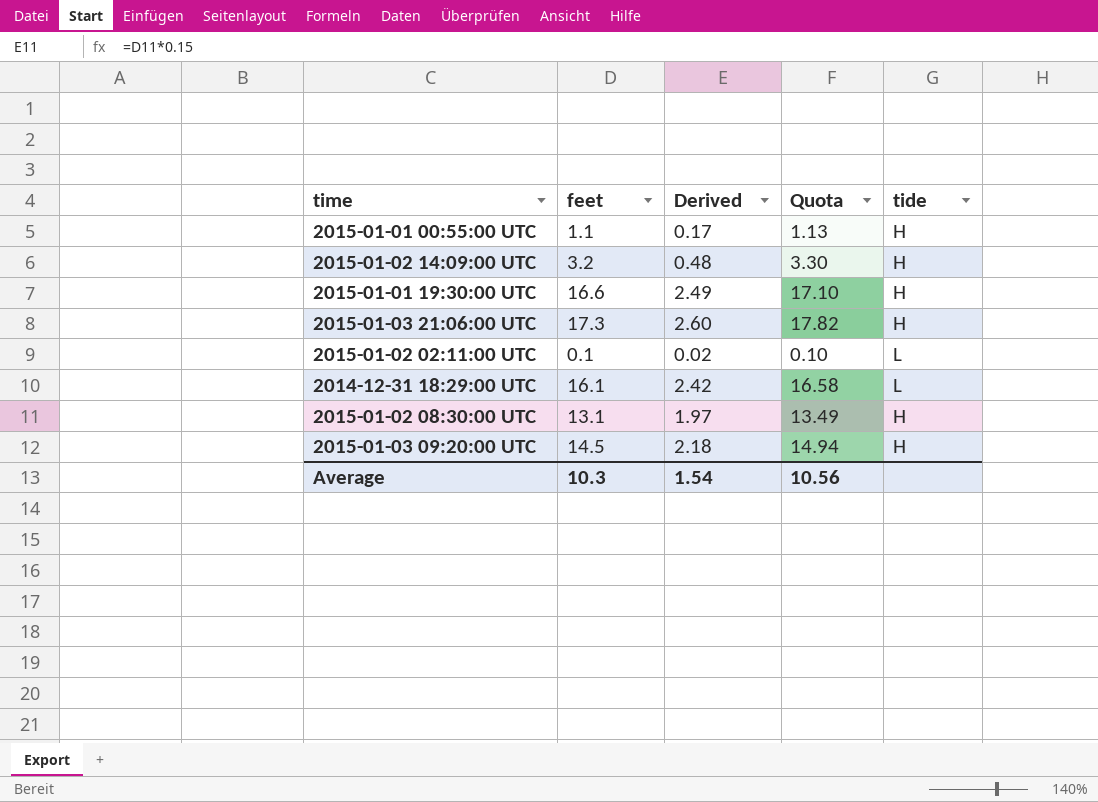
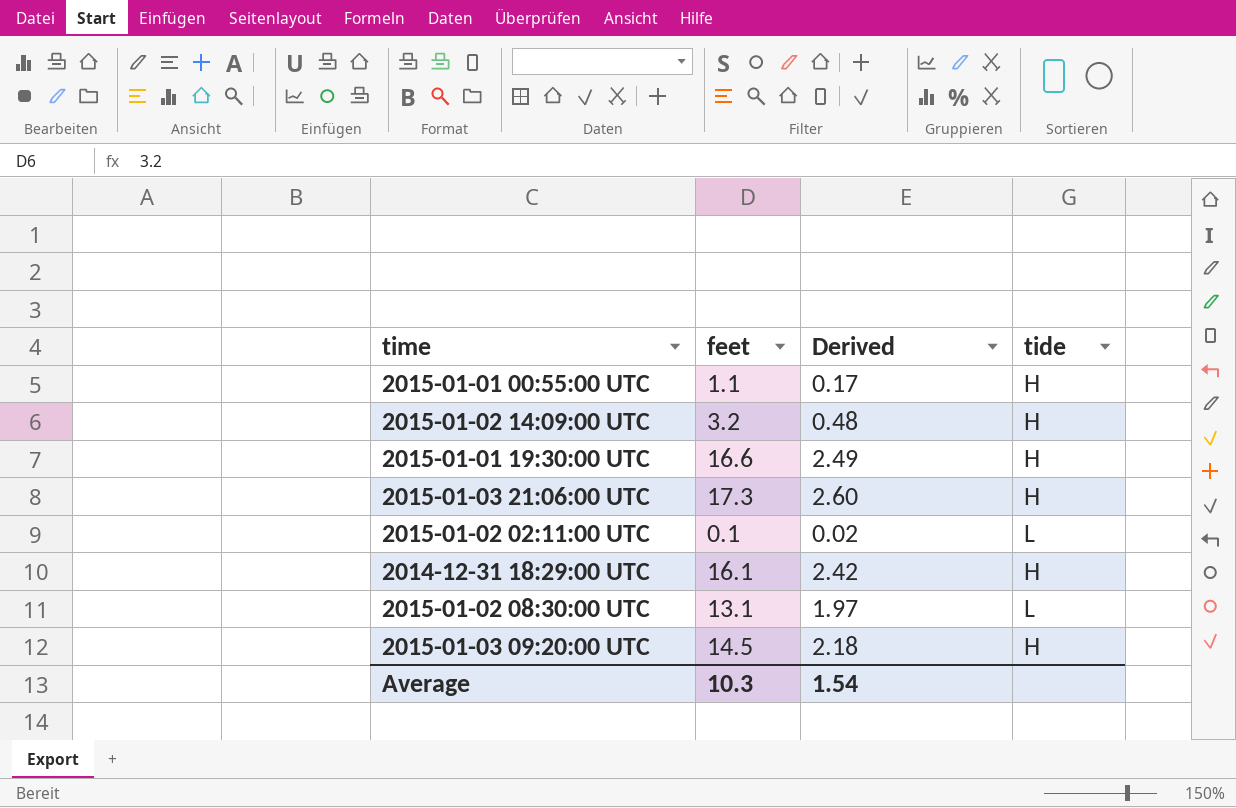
column Quota | formula: [feet] * 1.03 -> none
2014-12-31 18:29:00 UTC | tide: L -> H
2015-01-02 08:30:00 UTC | tide: H -> L

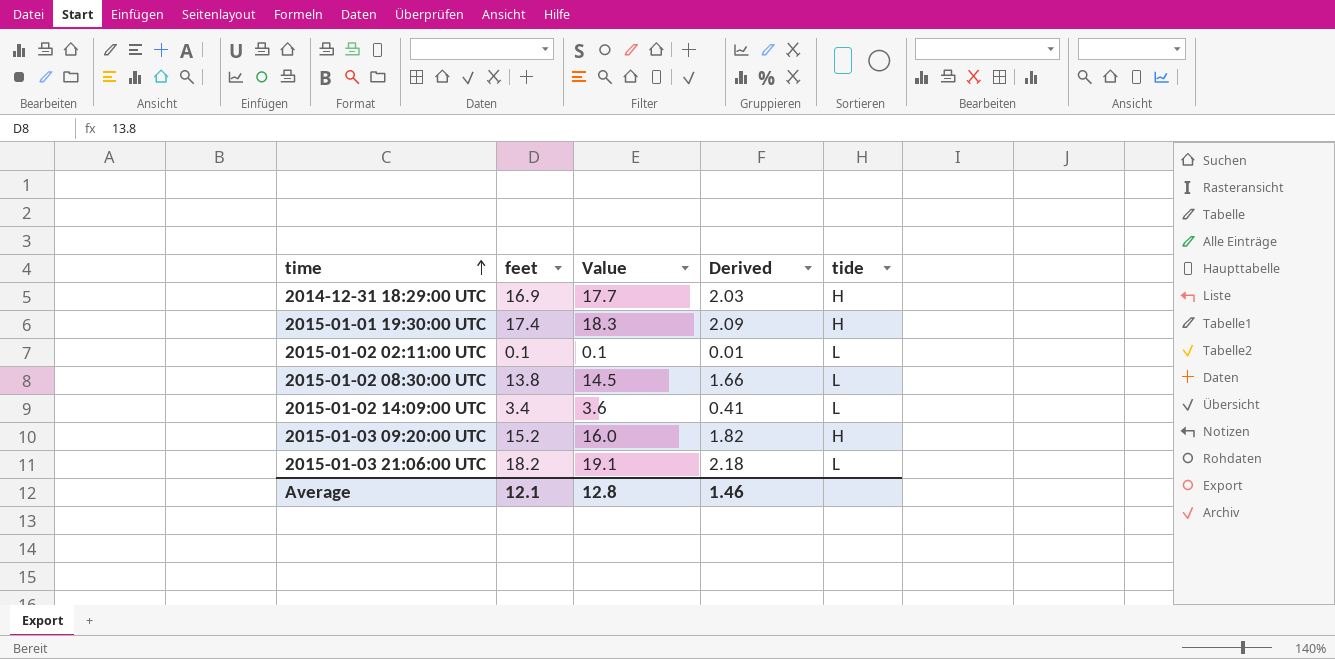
row order: none -> time ascending
column Value | formula: none -> [feet] * 1.05
column Derived | formula: [feet] * 0.15 -> [feet] * 0.12
row 2015-01-01 00:55:00 UTC: 1.1 | 0.17 | H -> none
2014-12-31 18:29:00 UTC | feet: 16.1 -> 16.9
2015-01-01 19:30:00 UTC | feet: 16.6 -> 17.4
2015-01-02 08:30:00 UTC | feet: 13.1 -> 13.8
2015-01-02 14:09:00 UTC | feet: 3.2 -> 3.4
2015-01-02 14:09:00 UTC | tide: H -> L
2015-01-03 09:20:00 UTC | feet: 14.5 -> 15.2
2015-01-03 21:06:00 UTC | feet: 17.3 -> 18.2
2015-01-03 21:06:00 UTC | tide: H -> L
Average | feet: 10.3 -> 12.1
Average | Derived: 1.54 -> 1.46

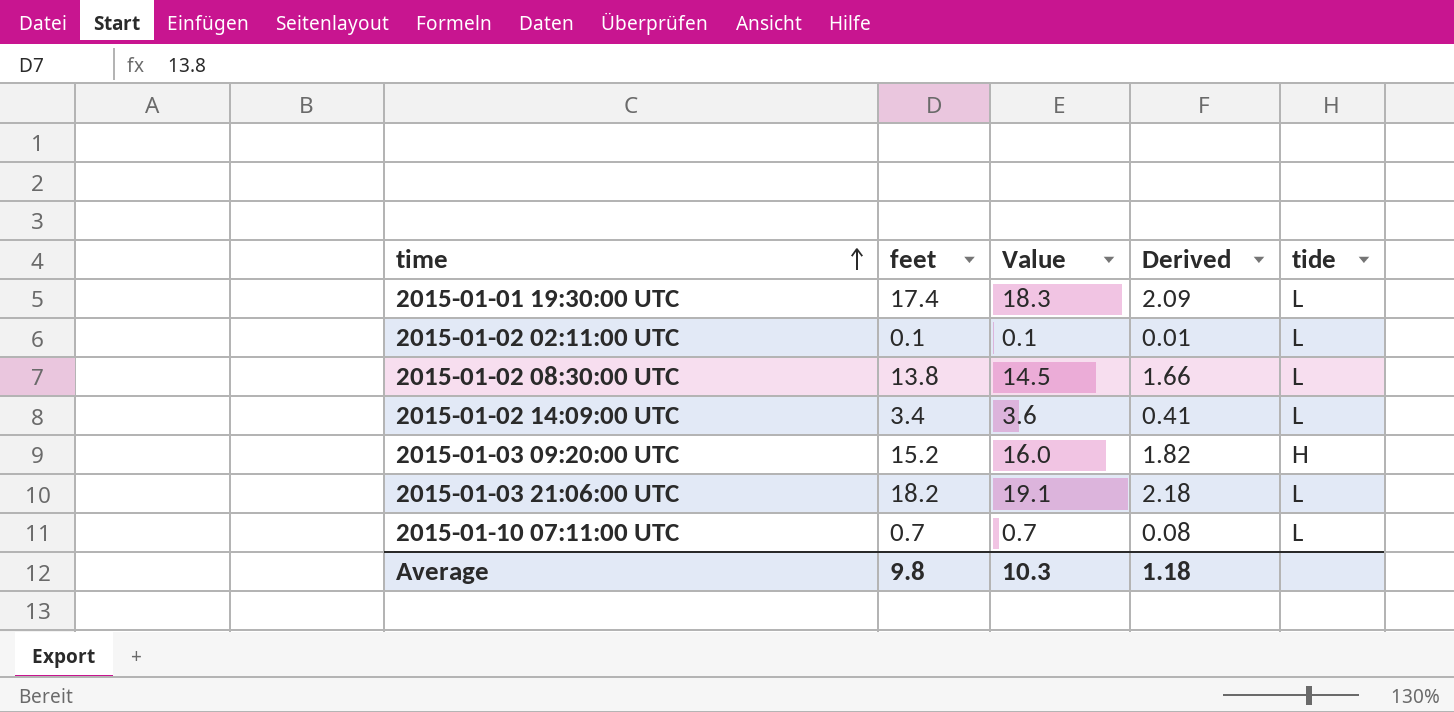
row 2014-12-31 18:29:00 UTC: 16.9 | 17.7 | 2.03 | H -> none
2015-01-01 19:30:00 UTC | tide: H -> L
row 2015-01-10 07:11:00 UTC: none -> 0.7 | 0.7 | 0.08 | L
Average | feet: 12.1 -> 9.8
Average | Value: 12.8 -> 10.3
Average | Derived: 1.46 -> 1.18

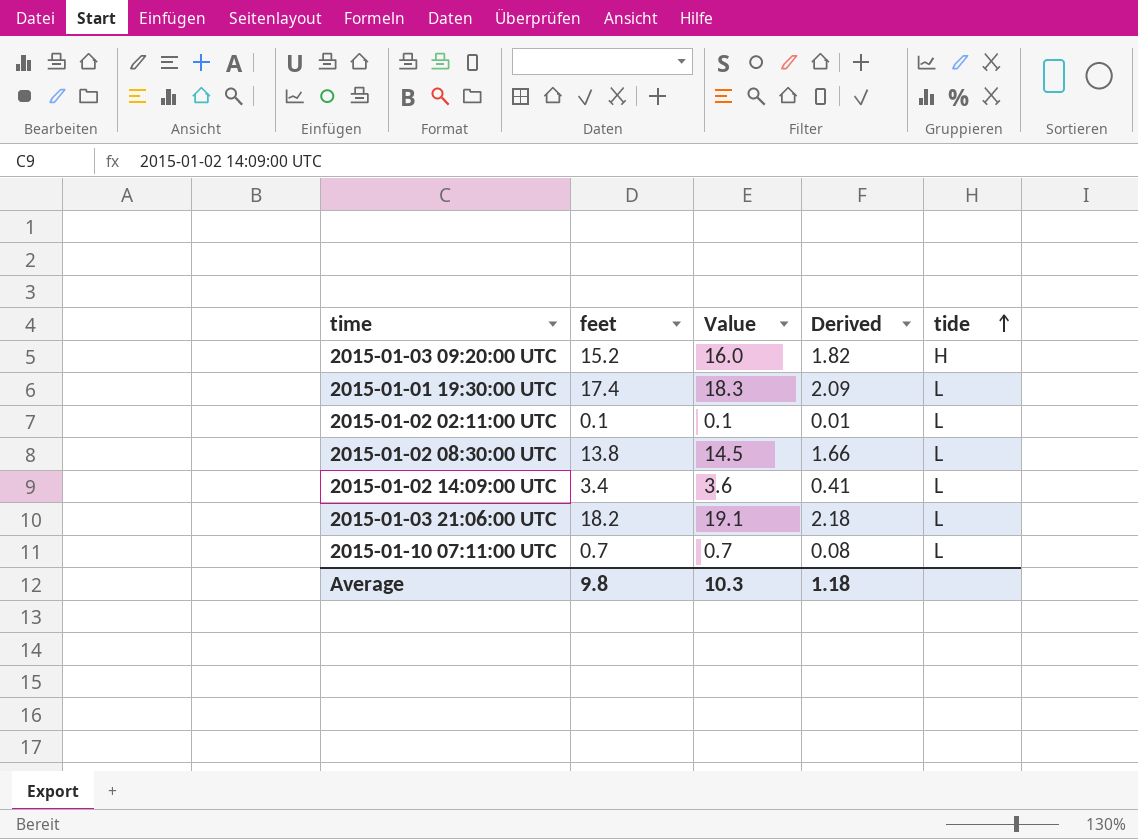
row order: time ascending -> tide ascending

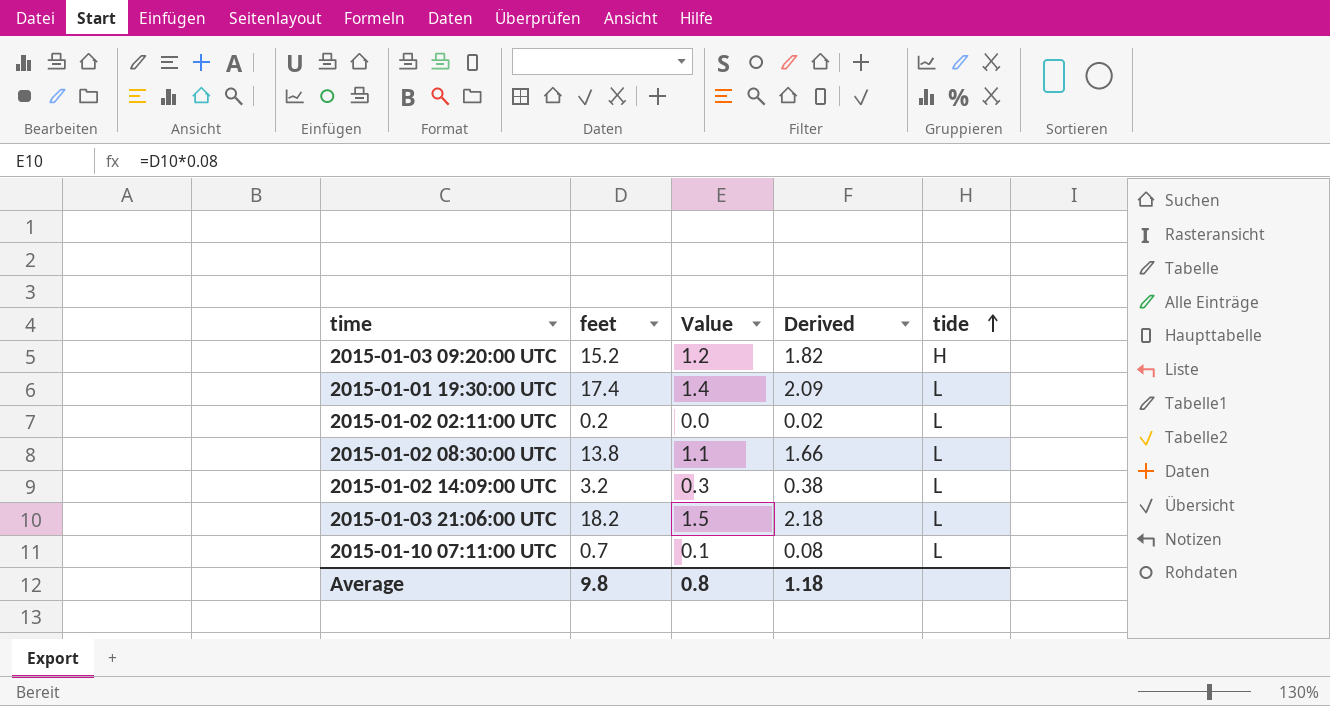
column Value | formula: [feet] * 1.05 -> [feet] * 0.08
2015-01-02 02:11:00 UTC | feet: 0.1 -> 0.2
2015-01-02 02:11:00 UTC | Derived: 0.01 -> 0.02
2015-01-02 14:09:00 UTC | feet: 3.4 -> 3.2
2015-01-02 14:09:00 UTC | Derived: 0.41 -> 0.38
Average | Value: 10.3 -> 0.8

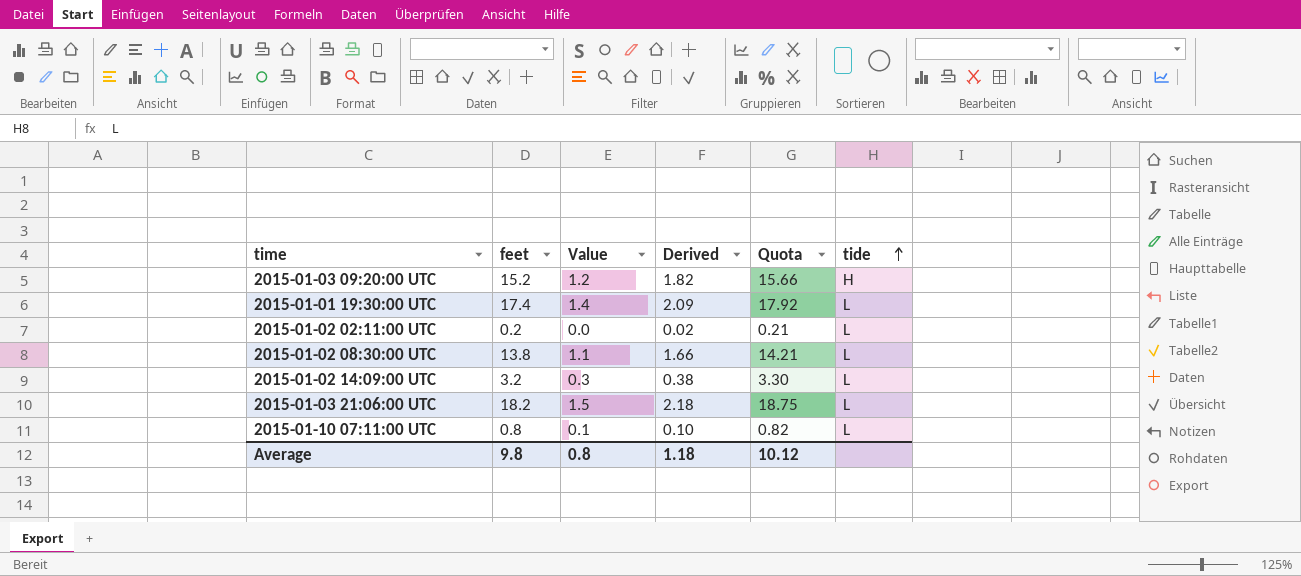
column Quota | formula: none -> [feet] * 1.03
2015-01-10 07:11:00 UTC | feet: 0.7 -> 0.8
2015-01-10 07:11:00 UTC | Derived: 0.08 -> 0.10

